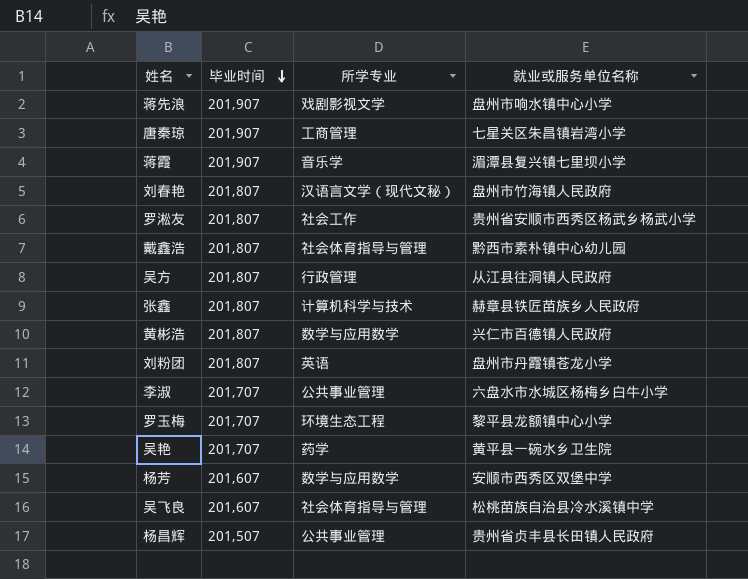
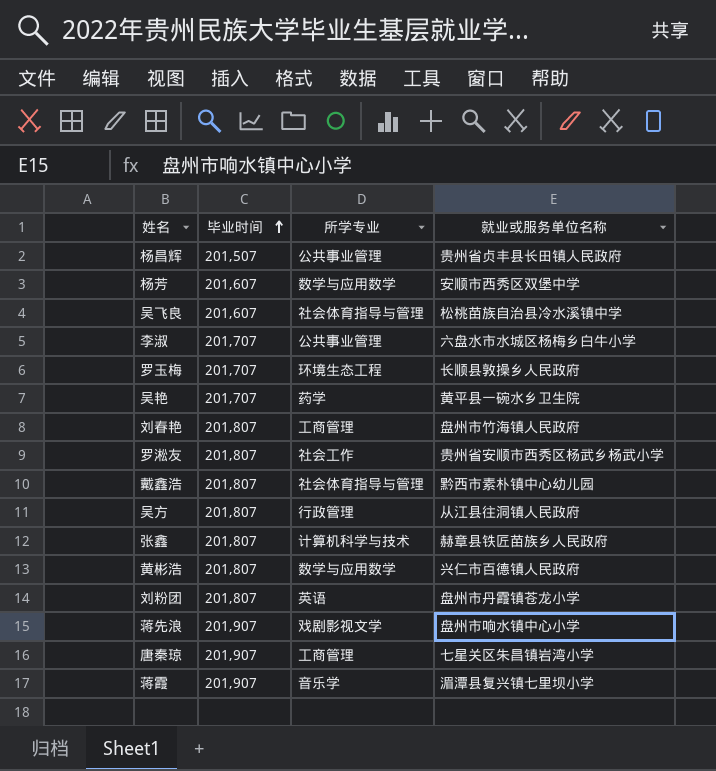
row order: 毕业时间 descending -> 毕业时间 ascending
罗玉梅 | 就业或服务单位名称: 黎平县龙额镇中心小学 -> 长顺县敦操乡人民政府
刘春艳 | 所学专业: 汉语言文学（现代文秘） -> 工商管理

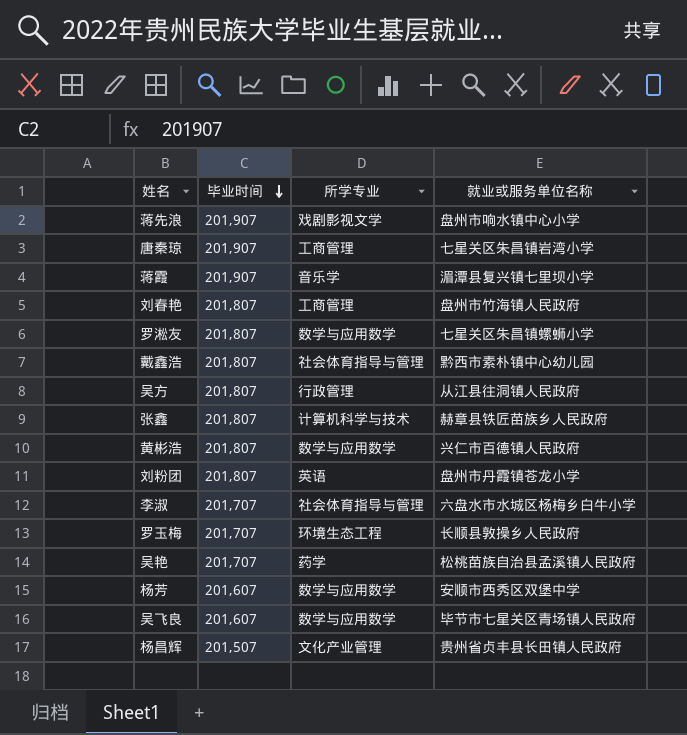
row order: 毕业时间 ascending -> 毕业时间 descending
罗淞友 | 所学专业: 社会工作 -> 数学与应用数学
罗淞友 | 就业或服务单位名称: 贵州省安顺市西秀区杨武乡杨武小学 -> 七星关区朱昌镇螺蛳小学
李淑 | 所学专业: 公共事业管理 -> 社会体育指导与管理
吴艳 | 就业或服务单位名称: 黄平县一碗水乡卫生院 -> 松桃苗族自治县孟溪镇人民政府
吴飞良 | 所学专业: 社会体育指导与管理 -> 数学与应用数学
吴飞良 | 就业或服务单位名称: 松桃苗族自治县冷水溪镇中学 -> 毕节市七星关区青场镇人民政府
杨昌辉 | 所学专业: 公共事业管理 -> 文化产业管理

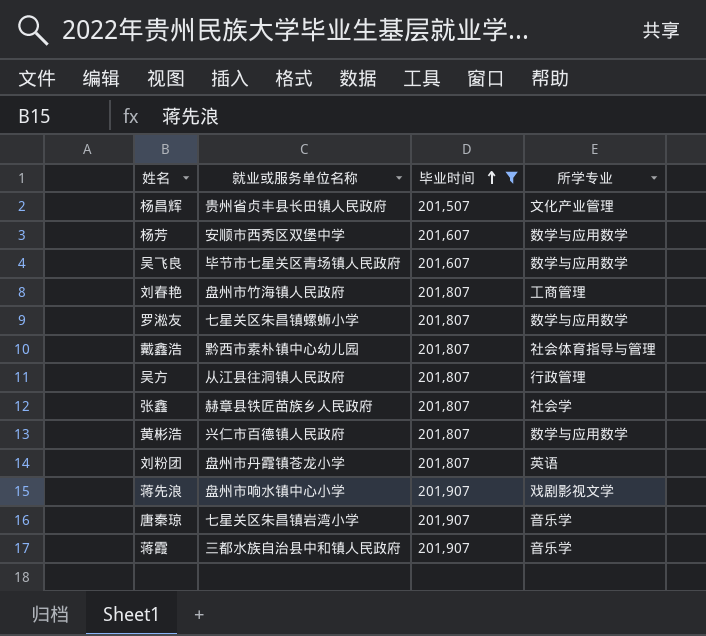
filter: none -> 毕业时间 != 201,707
row order: 毕业时间 descending -> 毕业时间 ascending
column 就业或服务单位名称 | position: 4 -> 2
张鑫 | 所学专业: 计算机科学与技术 -> 社会学
唐秦琼 | 所学专业: 工商管理 -> 音乐学
蒋霞 | 就业或服务单位名称: 湄潭县复兴镇七里坝小学 -> 三都水族自治县中和镇人民政府

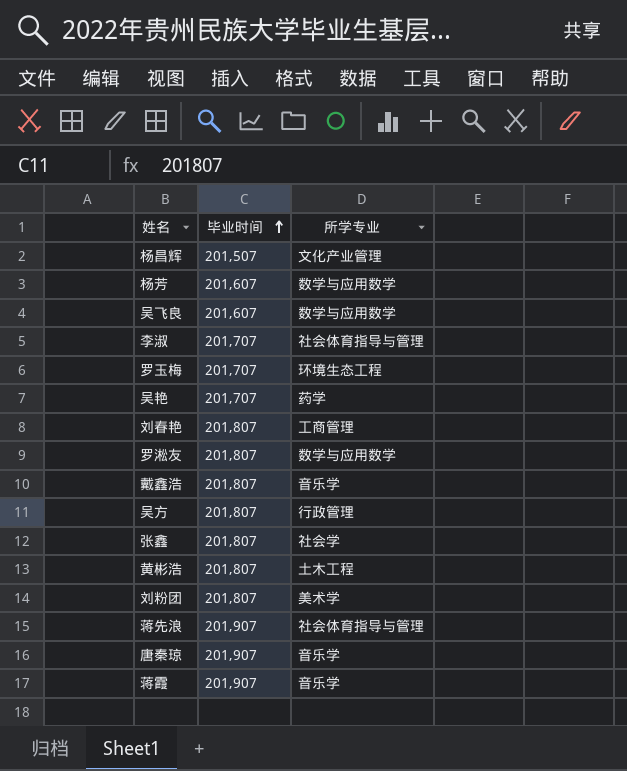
filter: 毕业时间 != 201,707 -> none
column 就业或服务单位名称 | position: 2 -> none
戴鑫浩 | 所学专业: 社会体育指导与管理 -> 音乐学
黄彬浩 | 所学专业: 数学与应用数学 -> 土木工程
刘粉团 | 所学专业: 英语 -> 美术学
蒋先浪 | 所学专业: 戏剧影视文学 -> 社会体育指导与管理

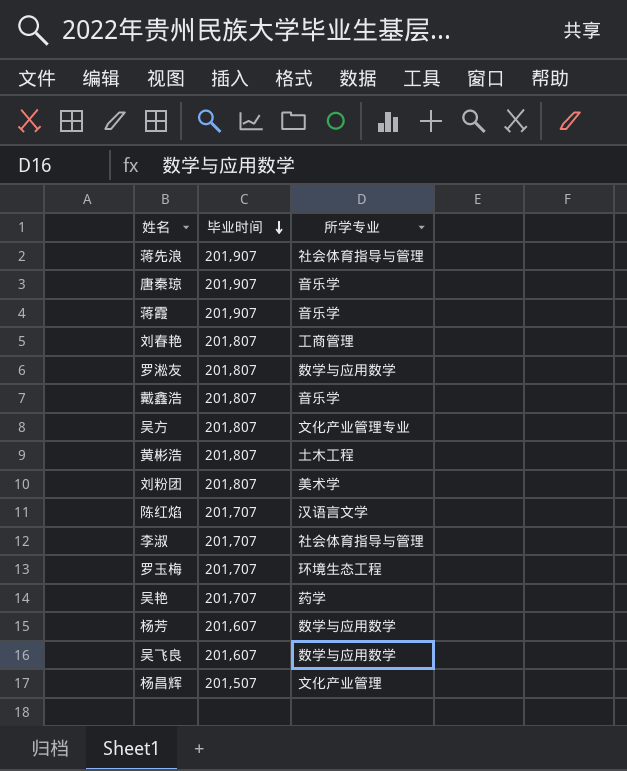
row order: 毕业时间 ascending -> 毕业时间 descending
row 张鑫: 201,807 | 社会学 -> none
吴方 | 所学专业: 行政管理 -> 文化产业管理专业
row 陈红焰: none -> 201,707 | 汉语言文学

